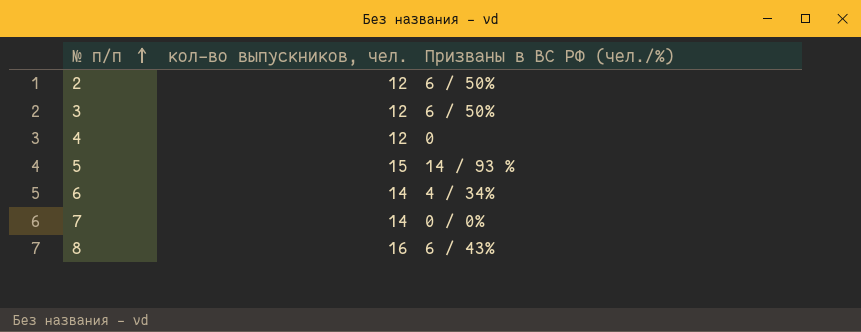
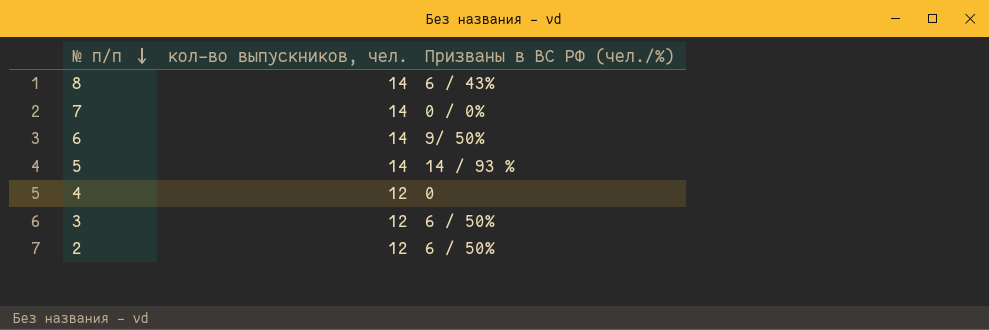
row order: № п/п ascending -> № п/п descending
8 | кол-во выпускников, чел.: 16 -> 14
6 | Призваны в ВС РФ (чел./%): 4 / 34% -> 9/ 50%
5 | кол-во выпускников, чел.: 15 -> 14

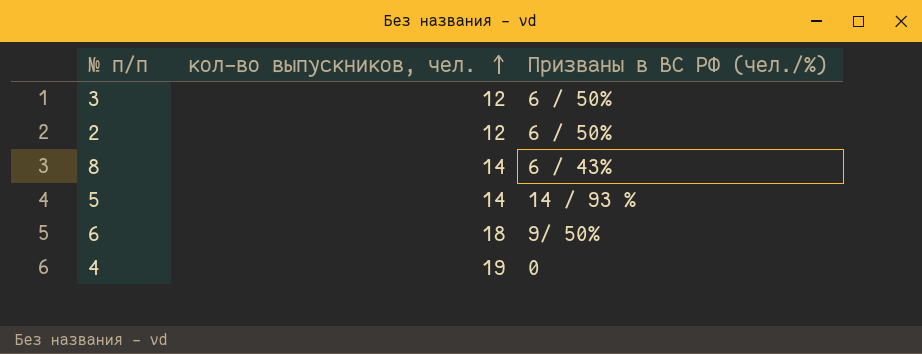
row order: № п/п descending -> кол-во выпускников, чел. ascending
row 7: 14 | 0 / 0% -> none
6 | кол-во выпускников, чел.: 14 -> 18
4 | кол-во выпускников, чел.: 12 -> 19

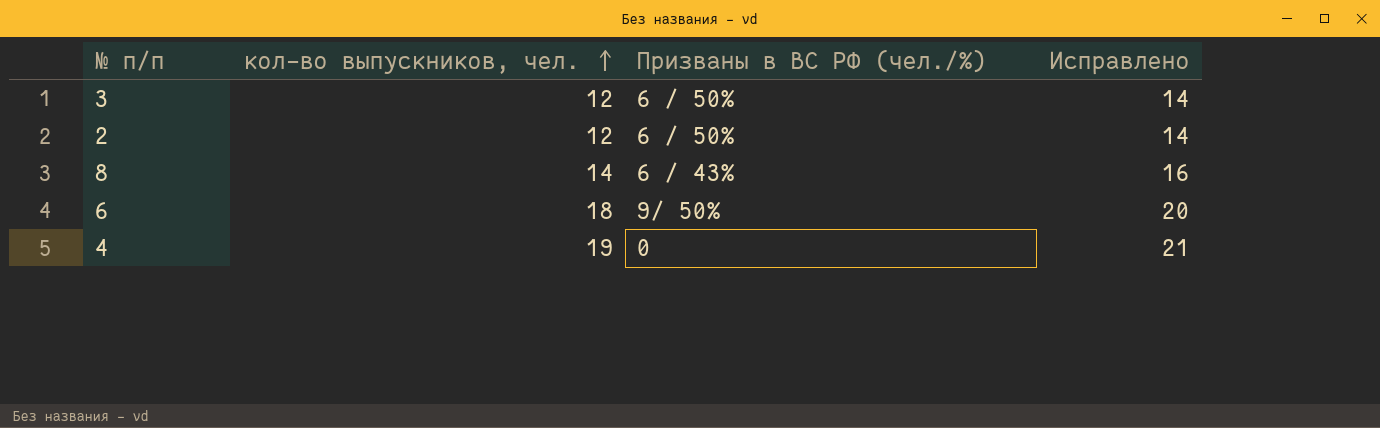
column Исправлено | formula: none -> [кол-во выпускников, чел.] + 2
row 5: 14 | 14 / 93 % -> none

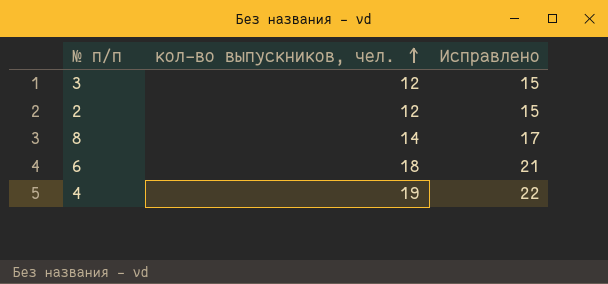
column Призваны в ВС РФ (чел./%) | position: 3 -> none
column Исправлено | formula: [кол-во выпускников, чел.] + 2 -> [кол-во выпускников, чел.] + 3

